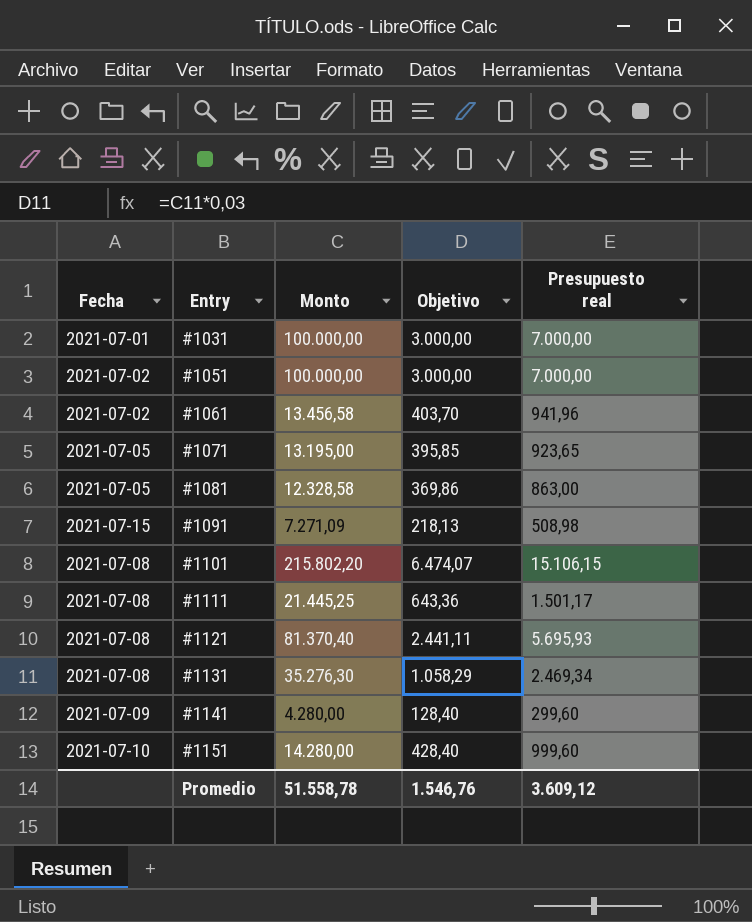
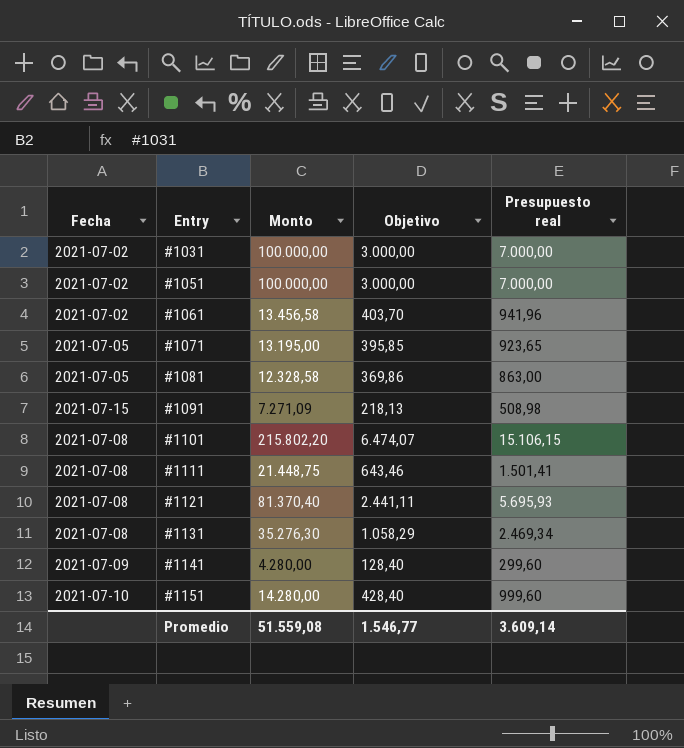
#1031 | Fecha: 2021-07-01 -> 2021-07-02
#1111 | Monto: 21.445,25 -> 21.448,75
#1111 | Objetivo: 643,36 -> 643,46
#1111 | Presupuesto real: 1.501,17 -> 1.501,41
Promedio | Monto: 51.558,78 -> 51.559,08
Promedio | Objetivo: 1.546,76 -> 1.546,77
Promedio | Presupuesto real: 3.609,12 -> 3.609,14

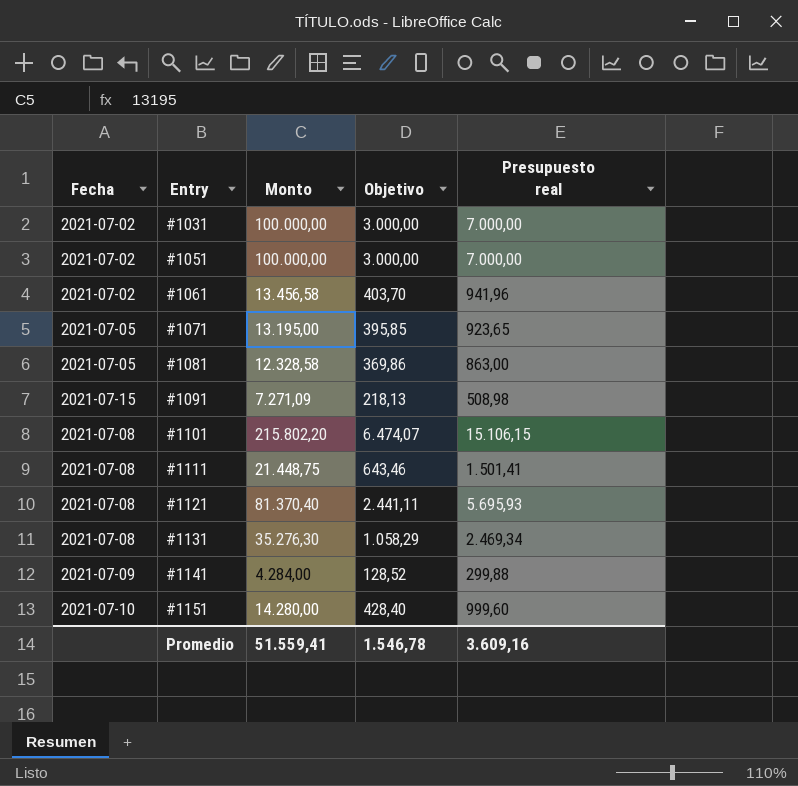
#1141 | Monto: 4.280,00 -> 4.284,00
#1141 | Objetivo: 128,40 -> 128,52
#1141 | Presupuesto real: 299,60 -> 299,88
Promedio | Monto: 51.559,08 -> 51.559,41
Promedio | Objetivo: 1.546,77 -> 1.546,78
Promedio | Presupuesto real: 3.609,14 -> 3.609,16

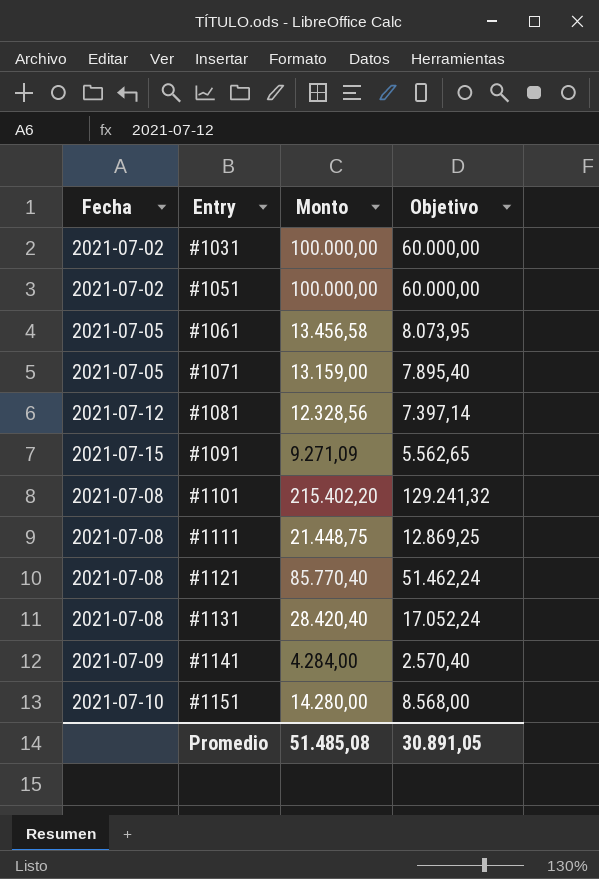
column Presupuesto real | formula: [Monto] * 0,07 -> none
column Objetivo | formula: [Monto] * 0,03 -> [Monto] * 0,6
#1061 | Fecha: 2021-07-02 -> 2021-07-05
#1071 | Monto: 13.195,00 -> 13.159,00
#1081 | Fecha: 2021-07-05 -> 2021-07-12
#1081 | Monto: 12.328,58 -> 12.328,56
#1091 | Monto: 7.271,09 -> 9.271,09
#1101 | Monto: 215.802,20 -> 215.402,20
#1121 | Monto: 81.370,40 -> 85.770,40
#1131 | Monto: 35.276,30 -> 28.420,40
Promedio | Monto: 51.559,41 -> 51.485,08
Promedio | Objetivo: 1.546,78 -> 30.891,05

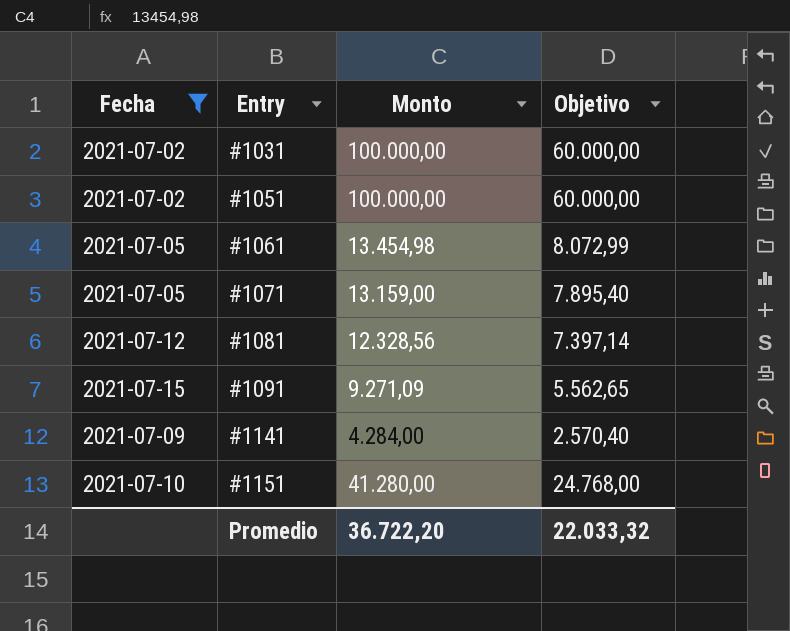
filter: none -> Fecha != 2021-07-08
#1061 | Monto: 13.456,58 -> 13.454,98
#1061 | Objetivo: 8.073,95 -> 8.072,99
#1151 | Monto: 14.280,00 -> 41.280,00
#1151 | Objetivo: 8.568,00 -> 24.768,00
Promedio | Monto: 51.485,08 -> 36.722,20
Promedio | Objetivo: 30.891,05 -> 22.033,32

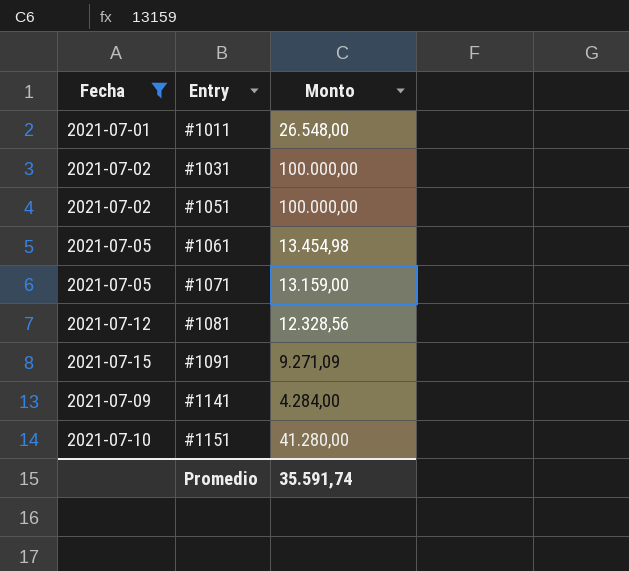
column Objetivo | formula: [Monto] * 0,6 -> none
row #1011: none -> 2021-07-01 | 26.548,00
Promedio | Monto: 36.722,20 -> 35.591,74

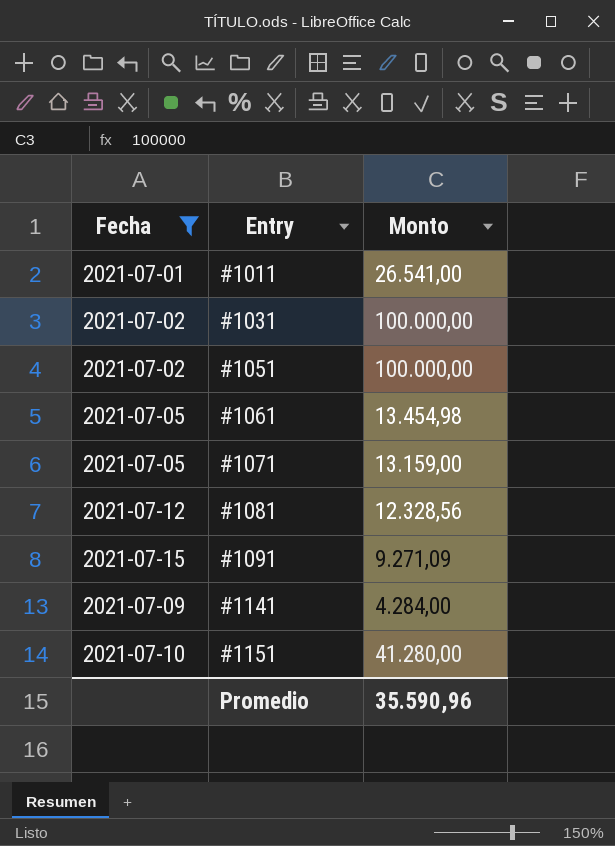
#1011 | Monto: 26.548,00 -> 26.541,00
Promedio | Monto: 35.591,74 -> 35.590,96

